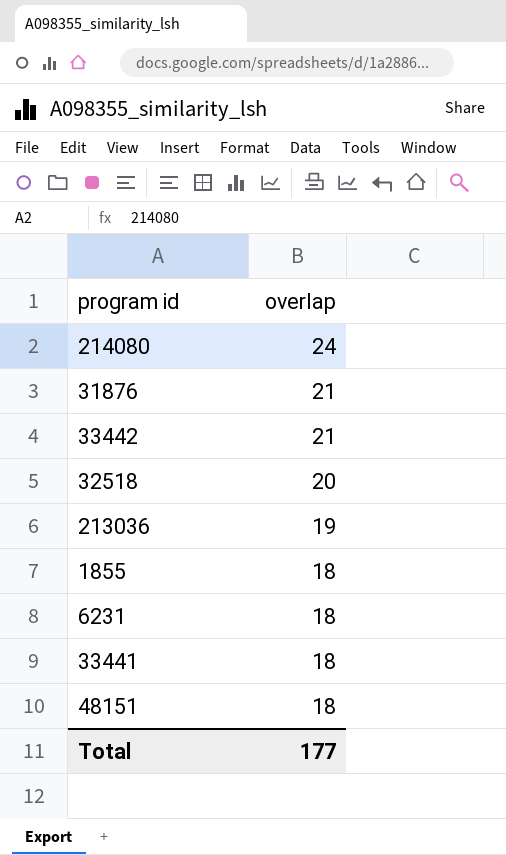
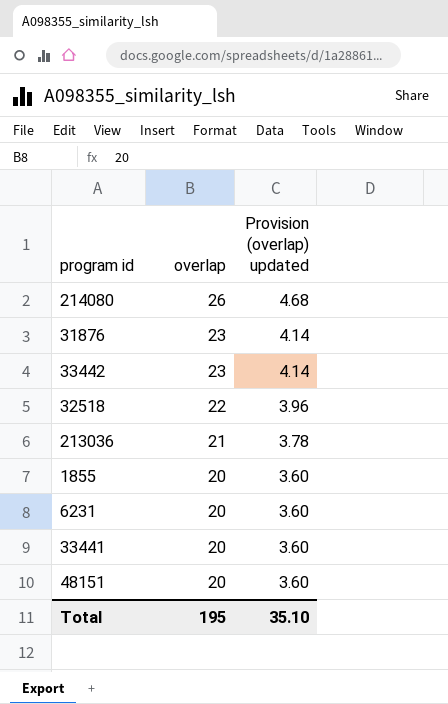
column Provision (overlap) updated | formula: none -> [overlap] * 0.18
214080 | overlap: 24 -> 26
31876 | overlap: 21 -> 23
33442 | overlap: 21 -> 23
32518 | overlap: 20 -> 22
213036 | overlap: 19 -> 21
1855 | overlap: 18 -> 20
6231 | overlap: 18 -> 20
33441 | overlap: 18 -> 20
48151 | overlap: 18 -> 20
Total | overlap: 177 -> 195

